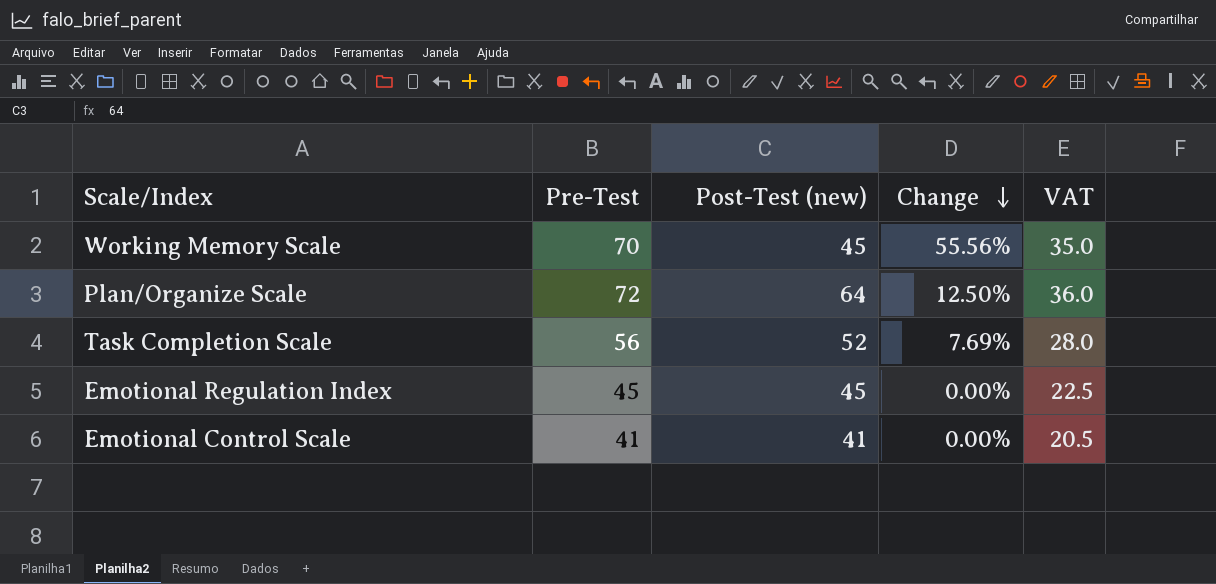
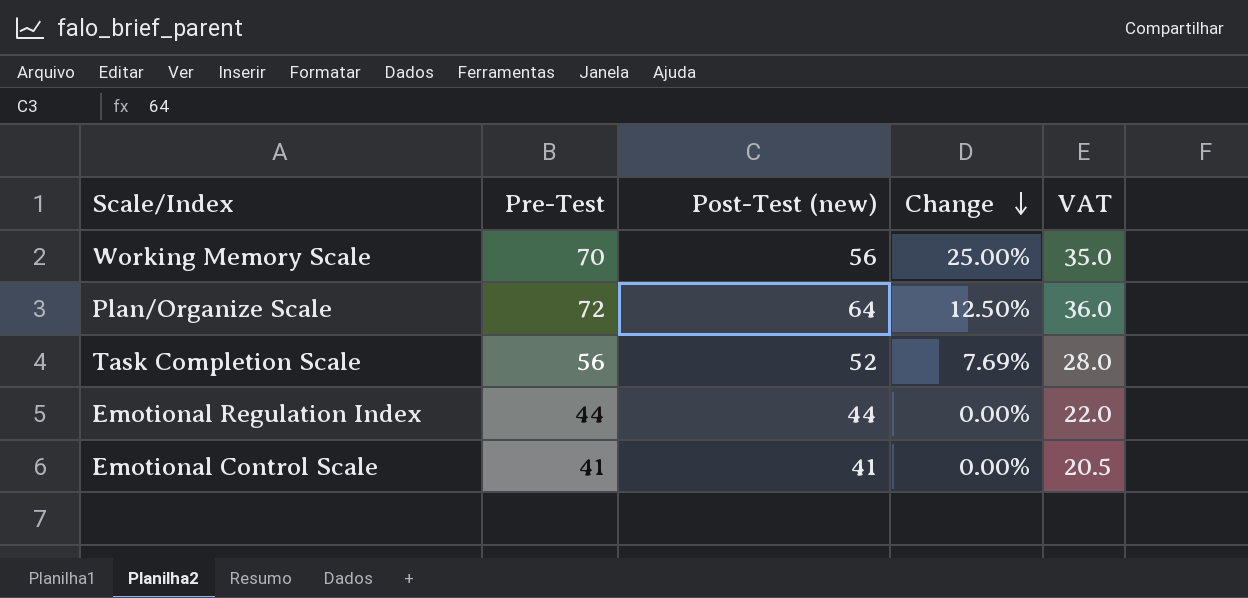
Working Memory Scale | Post-Test (new): 45 -> 56
Working Memory Scale | Change: 55.56% -> 25.00%
Emotional Regulation Index | Pre-Test: 45 -> 44
Emotional Regulation Index | Post-Test (new): 45 -> 44
Emotional Regulation Index | VAT: 22.5 -> 22.0

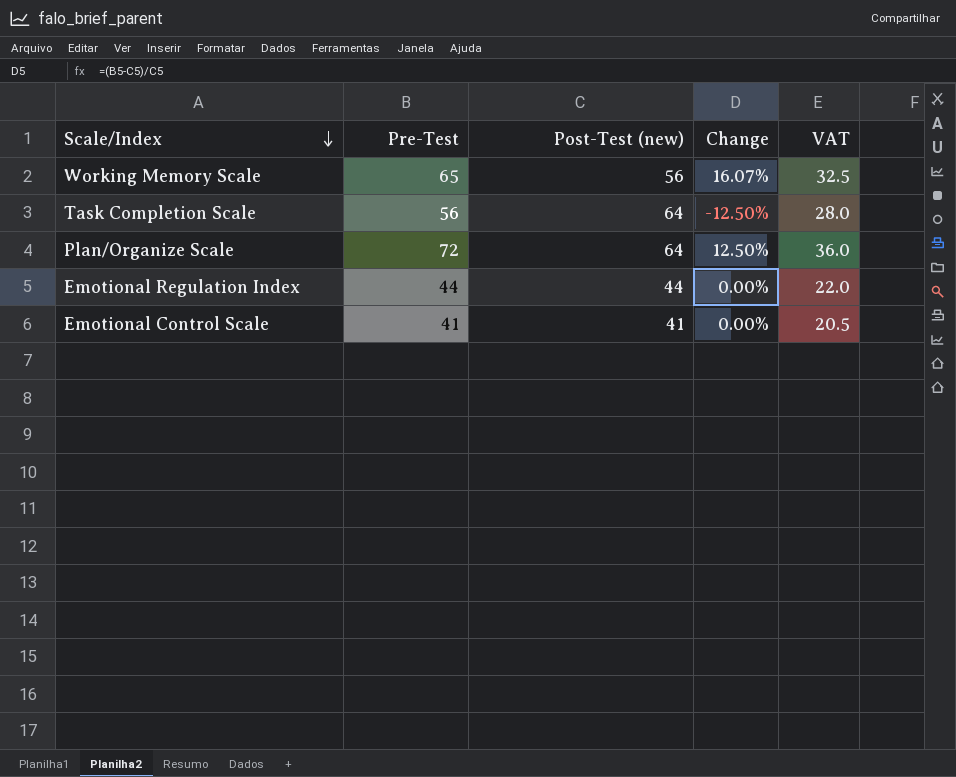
row order: Change descending -> Scale/Index descending
Working Memory Scale | Pre-Test: 70 -> 65
Working Memory Scale | Change: 25.00% -> 16.07%
Working Memory Scale | VAT: 35.0 -> 32.5
Task Completion Scale | Post-Test (new): 52 -> 64
Task Completion Scale | Change: 7.69% -> -12.50%

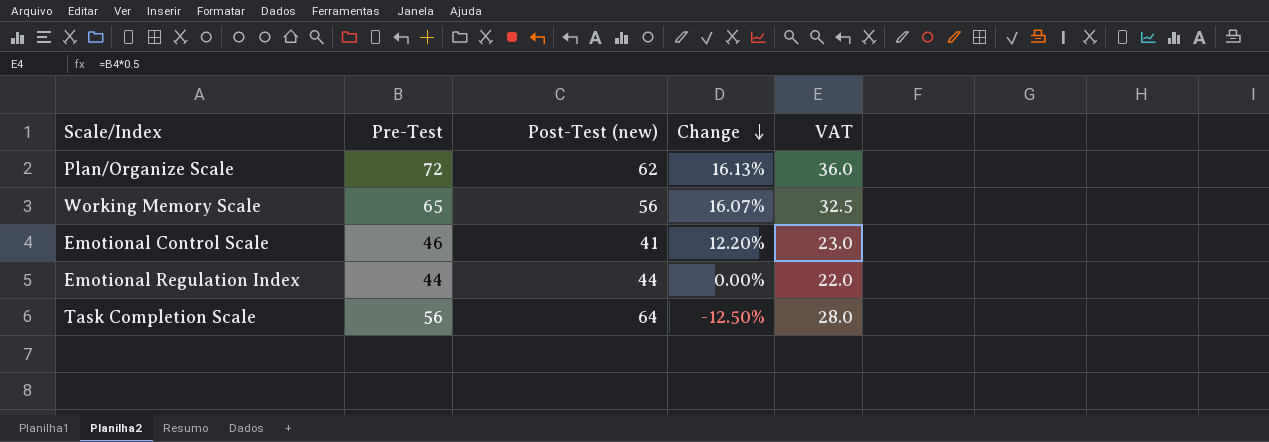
row order: Scale/Index descending -> Change descending
Plan/Organize Scale | Post-Test (new): 64 -> 62
Plan/Organize Scale | Change: 12.50% -> 16.13%
Emotional Control Scale | Pre-Test: 41 -> 46
Emotional Control Scale | Change: 0.00% -> 12.20%
Emotional Control Scale | VAT: 20.5 -> 23.0

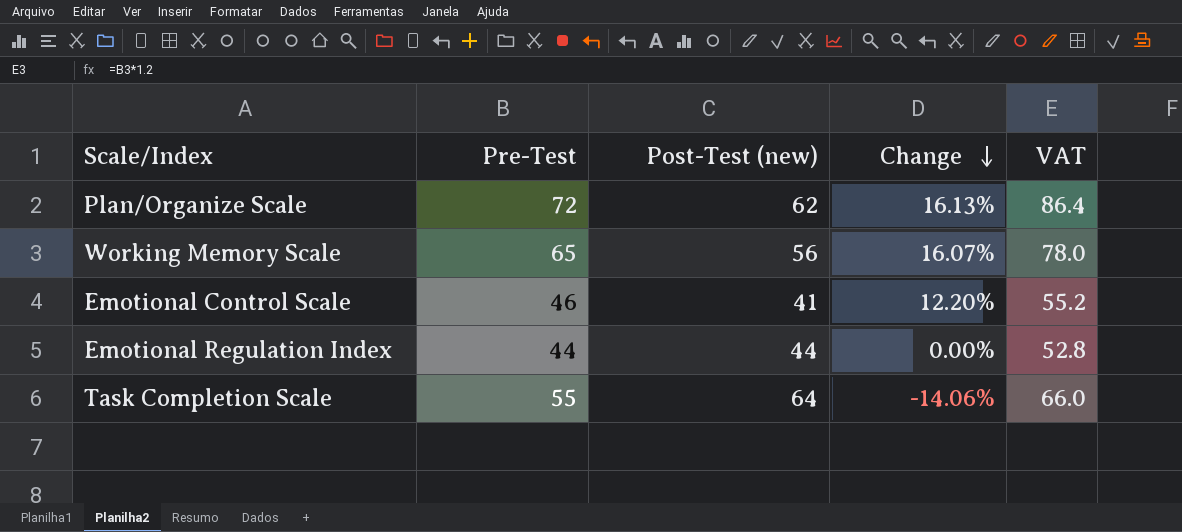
column VAT | formula: [Pre-Test] * 0.5 -> [Pre-Test] * 1.2
Task Completion Scale | Pre-Test: 56 -> 55
Task Completion Scale | Change: -12.50% -> -14.06%

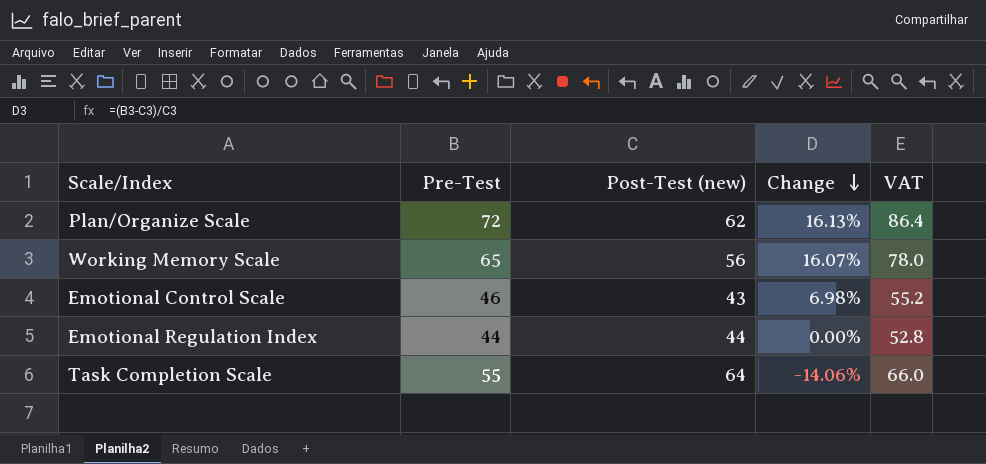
Emotional Control Scale | Post-Test (new): 41 -> 43
Emotional Control Scale | Change: 12.20% -> 6.98%

